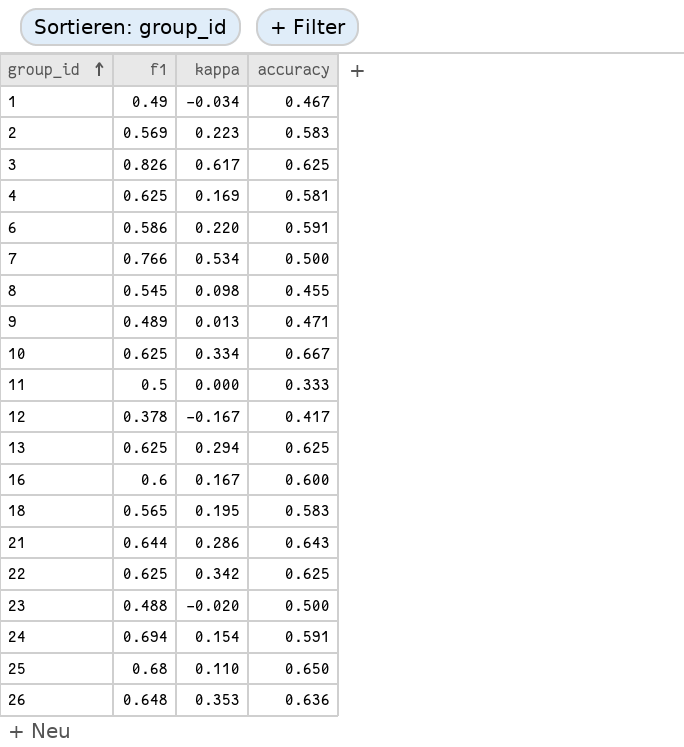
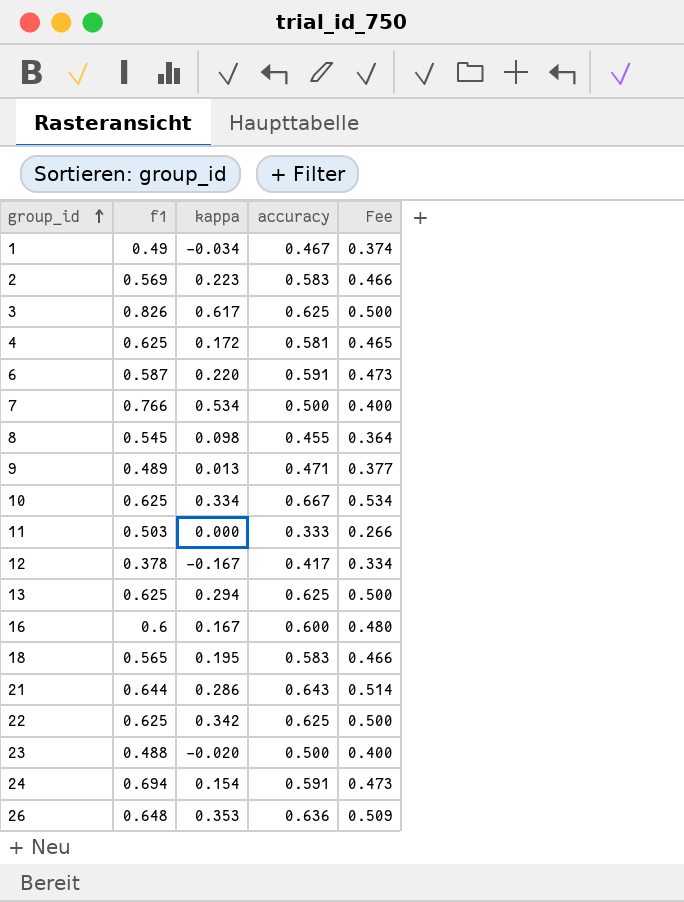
column Fee | formula: none -> [accuracy] * 0.8
row 25: 0.68 | 0.110 | 0.650 -> none
4 | kappa: 0.169 -> 0.172
6 | f1: 0.586 -> 0.587
11 | f1: 0.5 -> 0.503

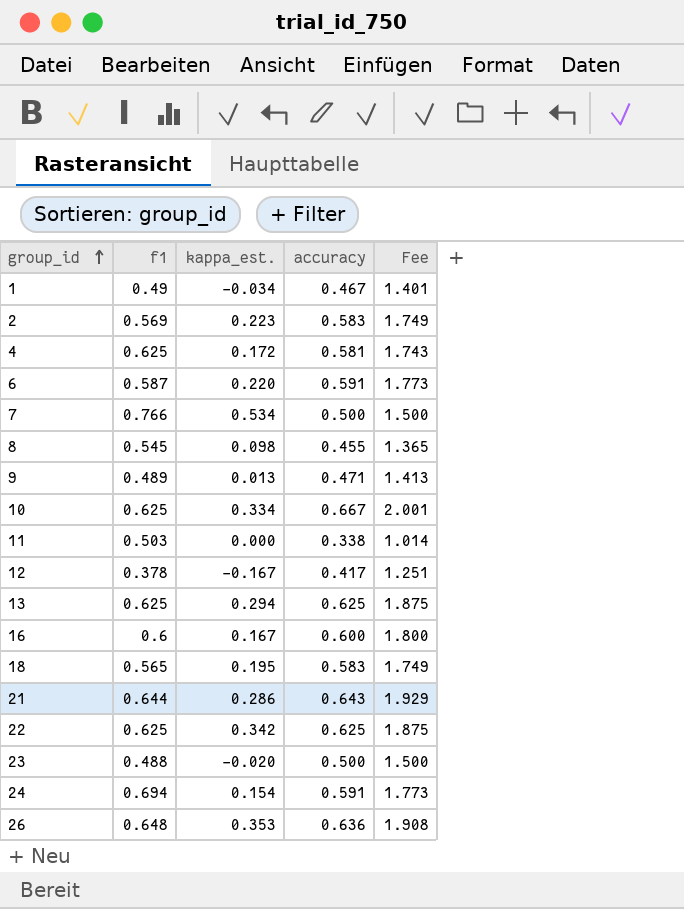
column name: kappa -> kappa_est.
column Fee | formula: [accuracy] * 0.8 -> [accuracy] * 3
row 3: 0.826 | 0.617 | 0.625 | 0.500 -> none
11 | accuracy: 0.333 -> 0.338

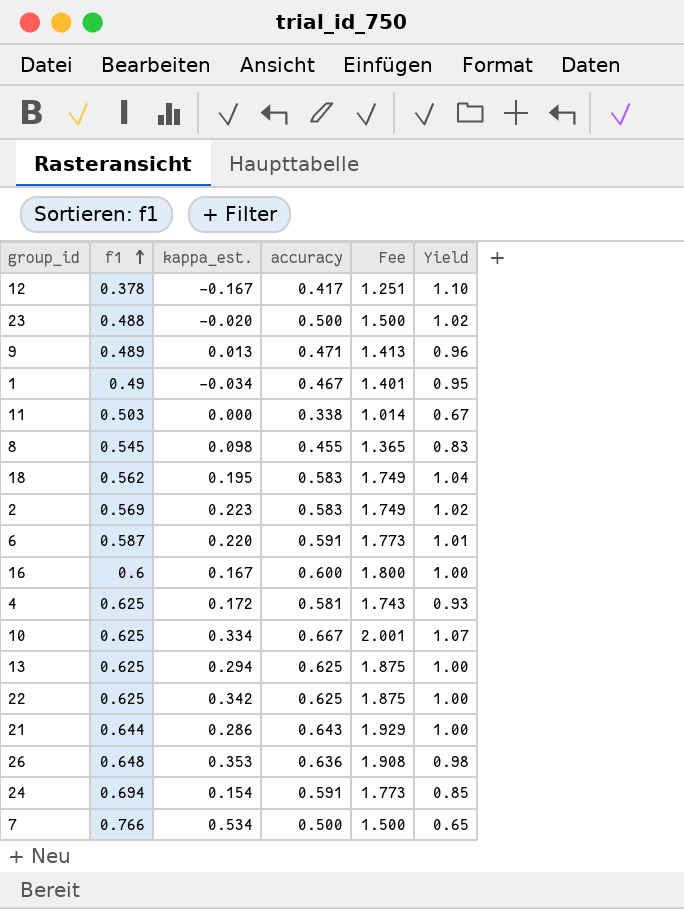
row order: group_id ascending -> f1 ascending
column Yield | formula: none -> [accuracy] / [f1]
18 | f1: 0.565 -> 0.562

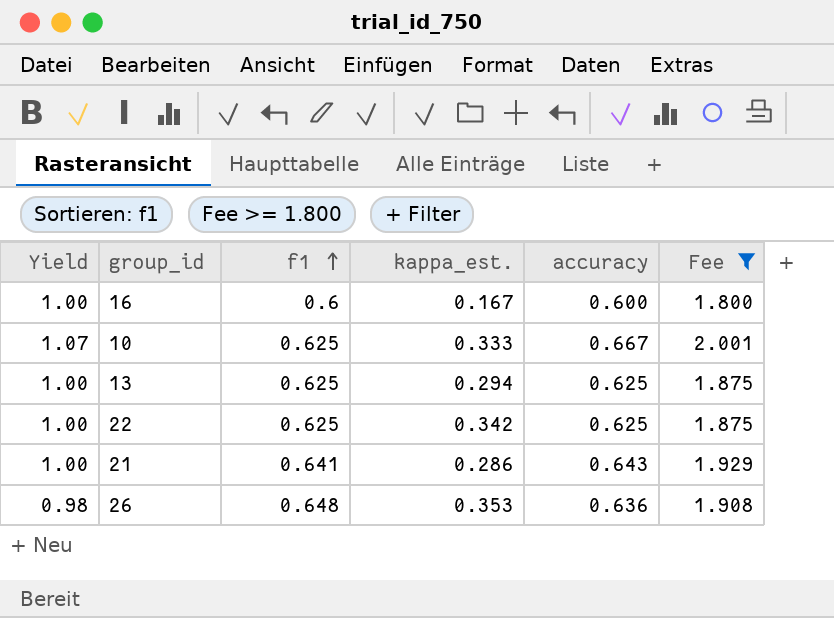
filter: none -> Fee >= 1.800
column Yield | position: 6 -> 1
10 | kappa_est.: 0.334 -> 0.333
21 | f1: 0.644 -> 0.641

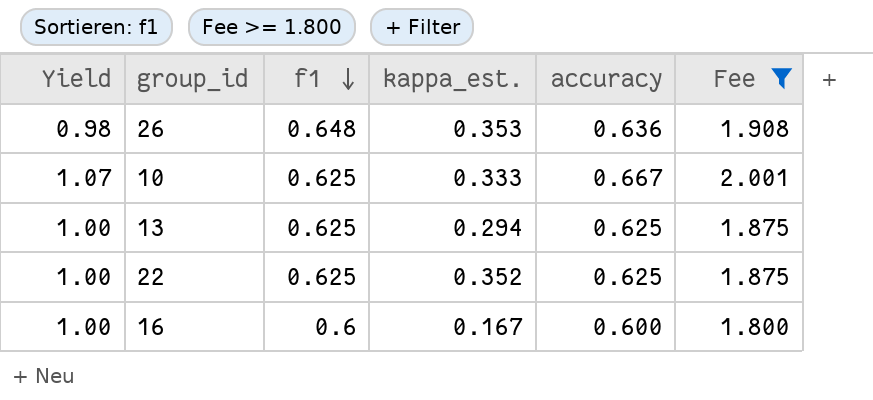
row order: f1 ascending -> f1 descending
row 21: 1.00 | 0.641 | 0.286 | 0.643 | 1.929 -> none
22 | kappa_est.: 0.342 -> 0.352

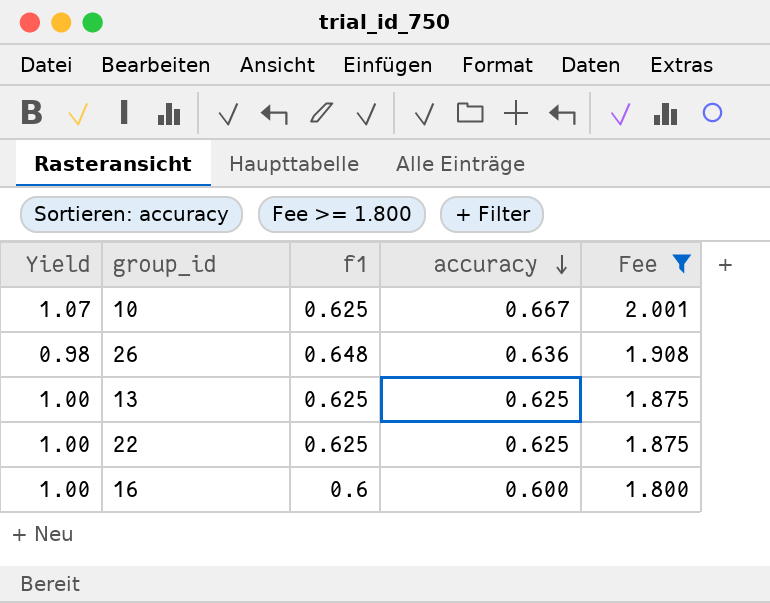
row order: f1 descending -> accuracy descending
column kappa_est. | position: 4 -> none

